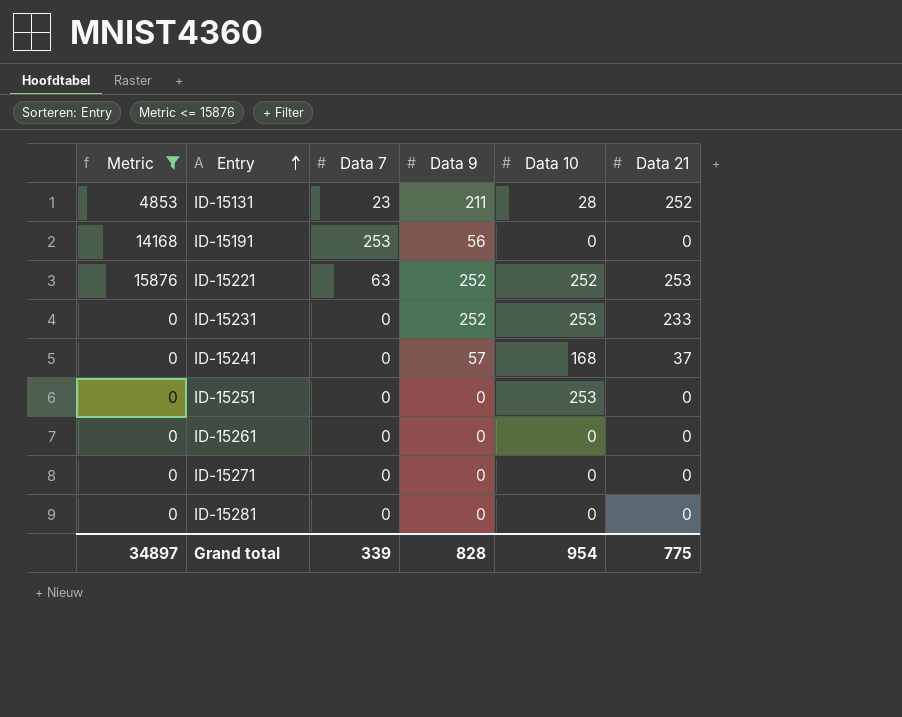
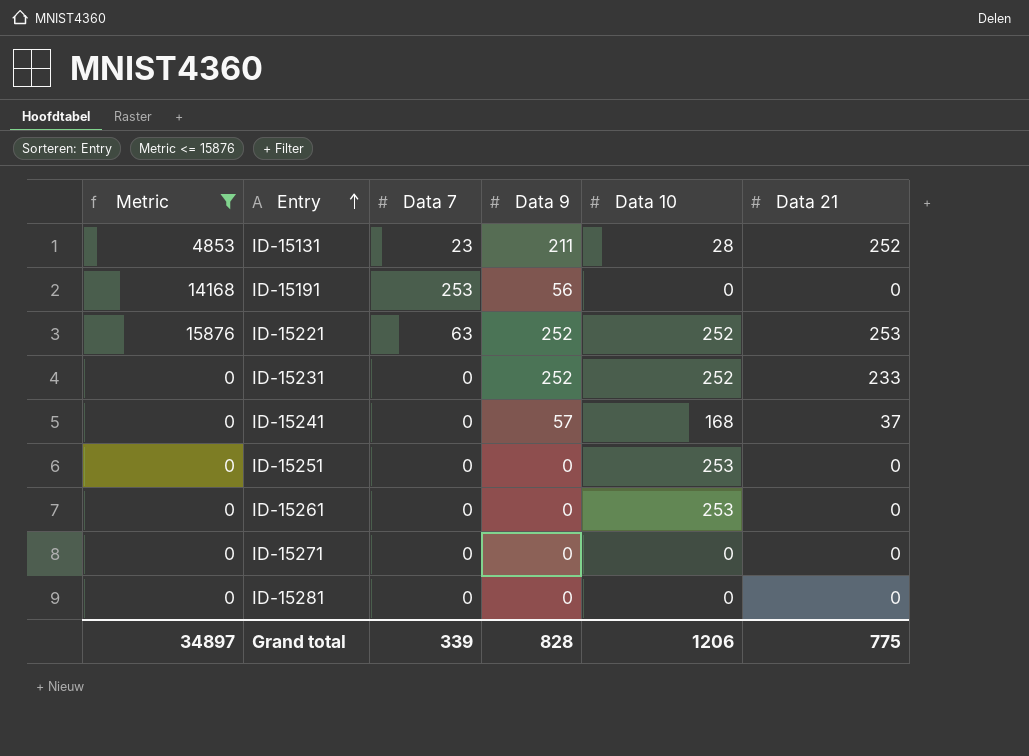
ID-15231 | Data 10: 253 -> 252
ID-15261 | Data 10: 0 -> 253
Grand total | Data 10: 954 -> 1206

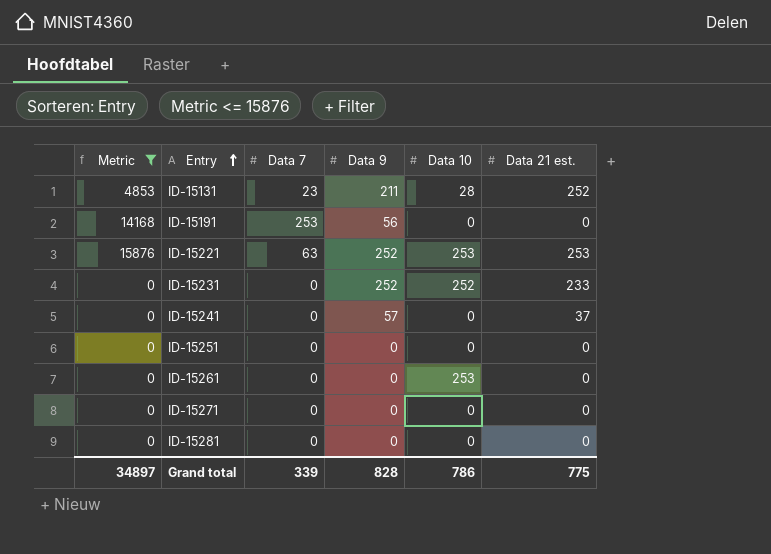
column name: Data 21 -> Data 21 est.
ID-15221 | Data 10: 252 -> 253
ID-15241 | Data 10: 168 -> 0
ID-15251 | Data 10: 253 -> 0
Grand total | Data 10: 1206 -> 786

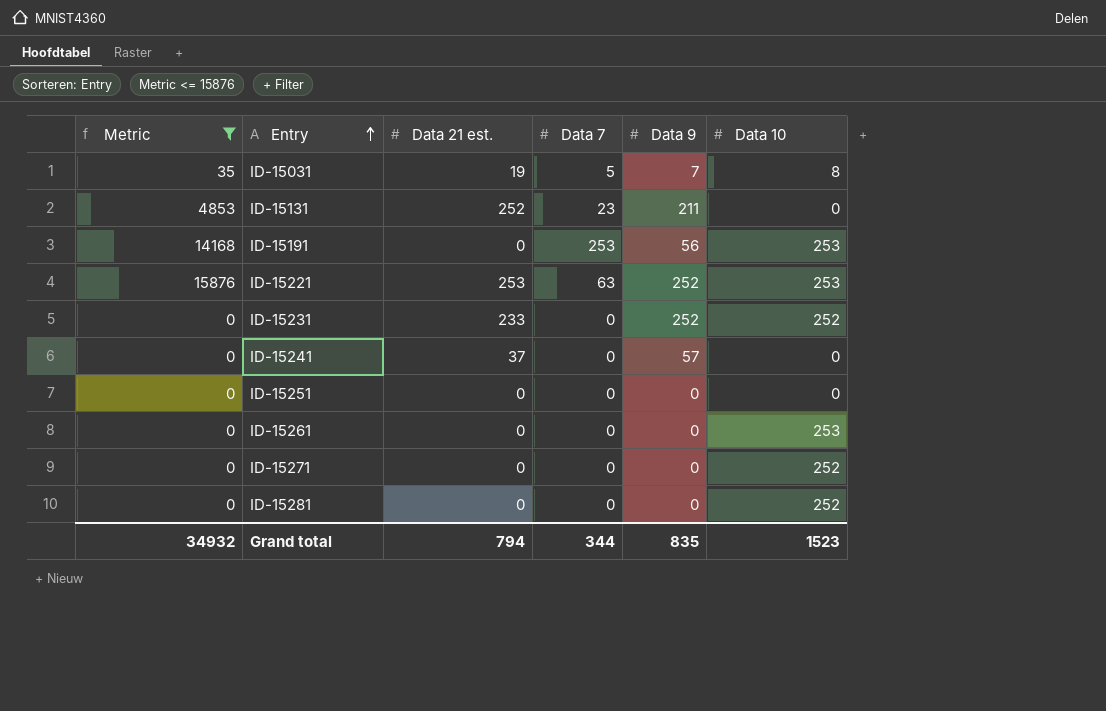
column Data 21 est. | position: 6 -> 3
row ID-15031: none -> 35 | 19 | 5 | 7 | 8
ID-15131 | Data 10: 28 -> 0
ID-15191 | Data 10: 0 -> 253
ID-15271 | Data 10: 0 -> 252
ID-15281 | Data 10: 0 -> 252
Grand total | Metric: 34897 -> 34932
Grand total | Data 21 est.: 775 -> 794
Grand total | Data 7: 339 -> 344
Grand total | Data 9: 828 -> 835
Grand total | Data 10: 786 -> 1523

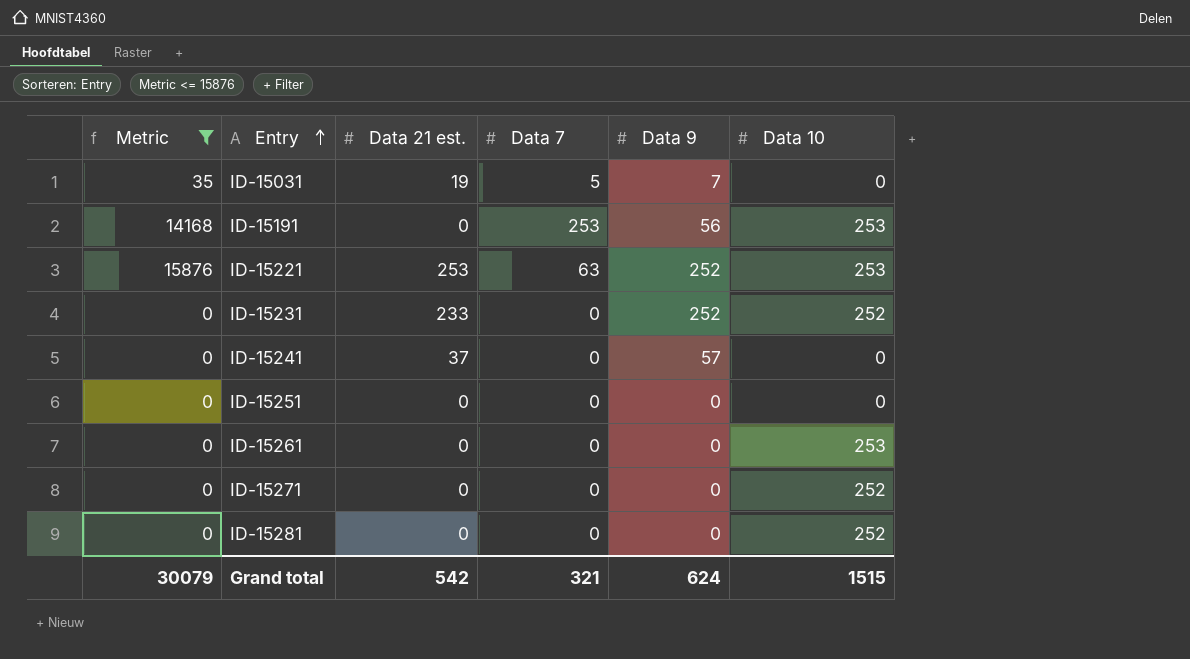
row ID-15131: 4853 | 252 | 23 | 211 | 0 -> none
ID-15031 | Data 10: 8 -> 0
Grand total | Metric: 34932 -> 30079
Grand total | Data 21 est.: 794 -> 542
Grand total | Data 7: 344 -> 321
Grand total | Data 9: 835 -> 624
Grand total | Data 10: 1523 -> 1515

